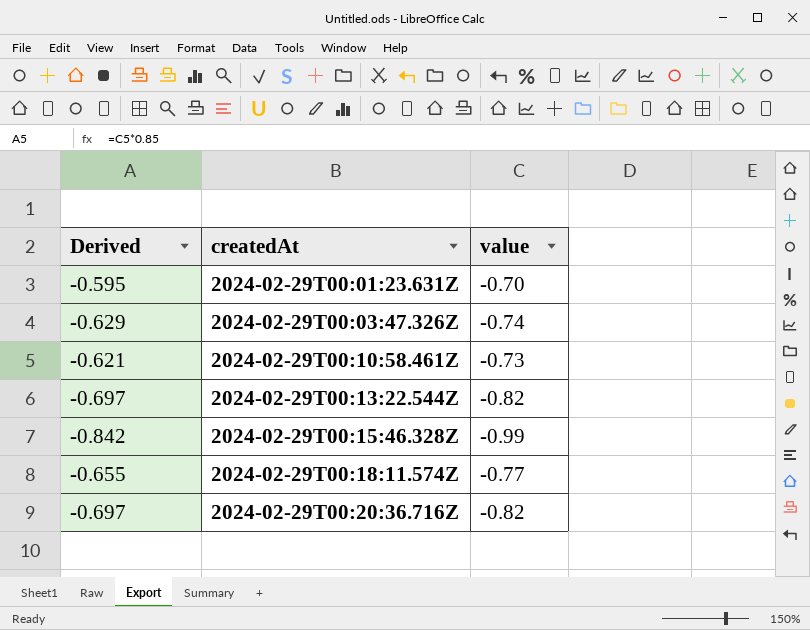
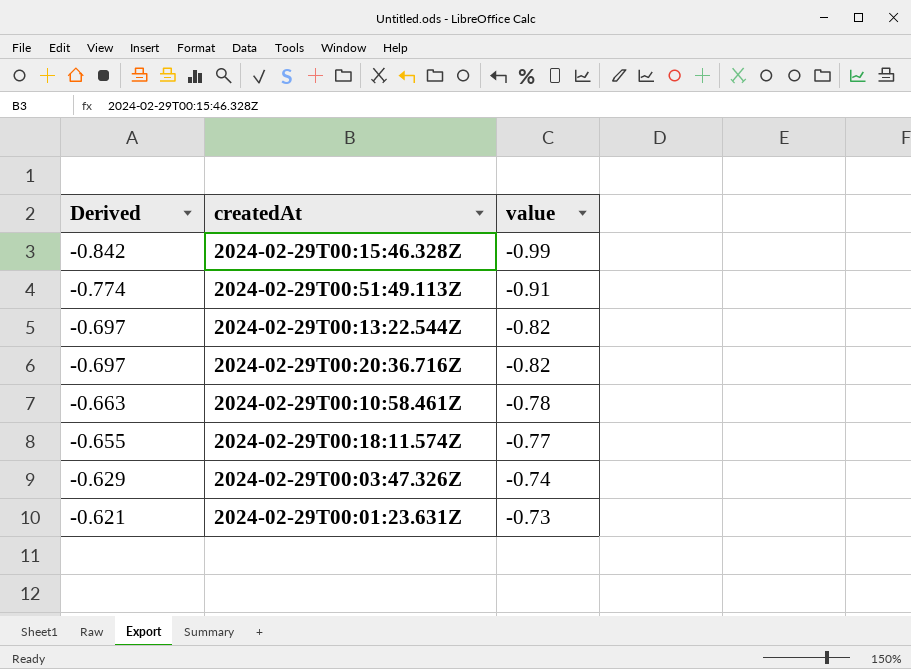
row order: createdAt ascending -> Derived ascending
row 2024-02-29T00:51:49.113Z: none -> -0.774 | -0.91
2024-02-29T00:10:58.461Z | Derived: -0.621 -> -0.663
2024-02-29T00:10:58.461Z | value: -0.73 -> -0.78
2024-02-29T00:01:23.631Z | Derived: -0.595 -> -0.621
2024-02-29T00:01:23.631Z | value: -0.70 -> -0.73

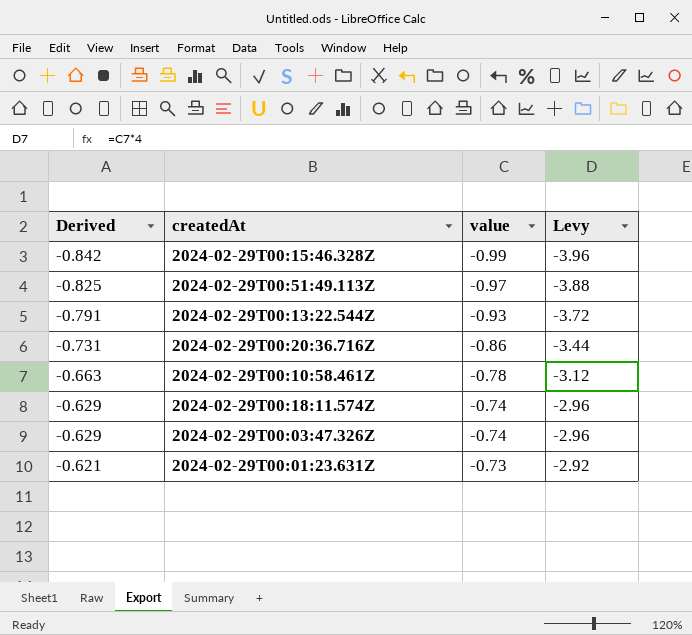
column Levy | formula: none -> [value] * 4
2024-02-29T00:51:49.113Z | Derived: -0.774 -> -0.825
2024-02-29T00:51:49.113Z | value: -0.91 -> -0.97
2024-02-29T00:13:22.544Z | Derived: -0.697 -> -0.791
2024-02-29T00:13:22.544Z | value: -0.82 -> -0.93
2024-02-29T00:20:36.716Z | Derived: -0.697 -> -0.731
2024-02-29T00:20:36.716Z | value: -0.82 -> -0.86
2024-02-29T00:18:11.574Z | Derived: -0.655 -> -0.629
2024-02-29T00:18:11.574Z | value: -0.77 -> -0.74

